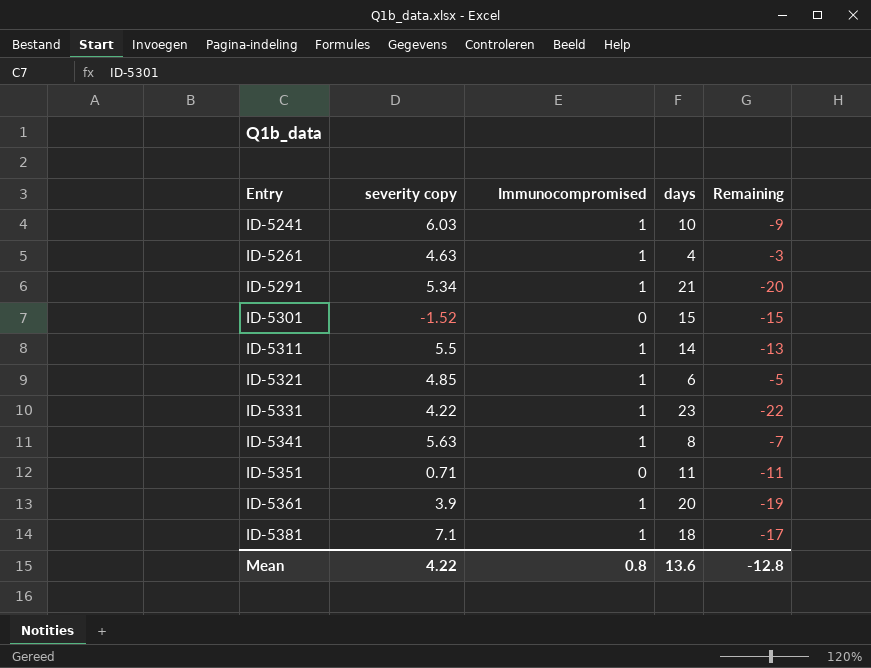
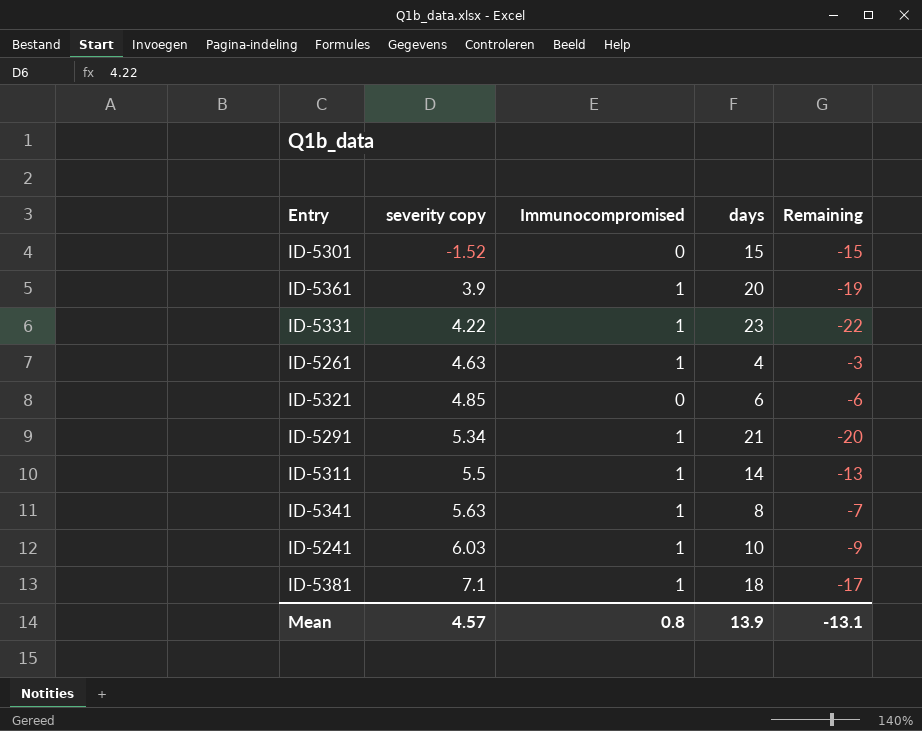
row order: Entry ascending -> severity copy ascending
row ID-5351: 0.71 | 0 | 11 | -11 -> none
ID-5321 | Immunocompromised: 1 -> 0
ID-5321 | Remaining: -5 -> -6
Mean | severity copy: 4.22 -> 4.57
Mean | days: 13.6 -> 13.9
Mean | Remaining: -12.8 -> -13.1

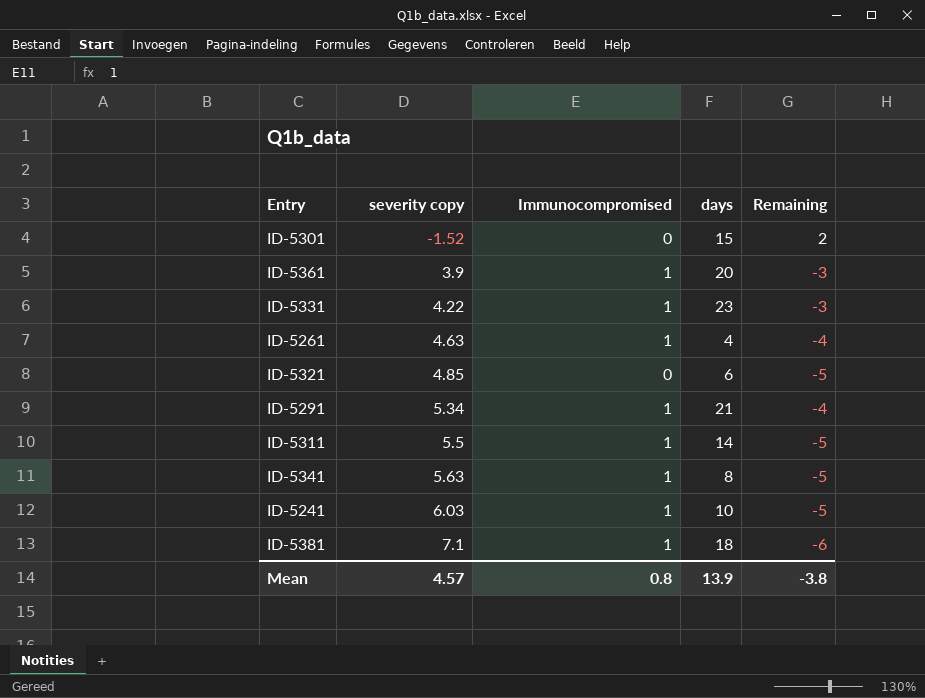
column Remaining | formula: [Immunocompromised] - [days] -> [Immunocompromised] - [severity copy]
Mean | Remaining: -13.1 -> -3.8

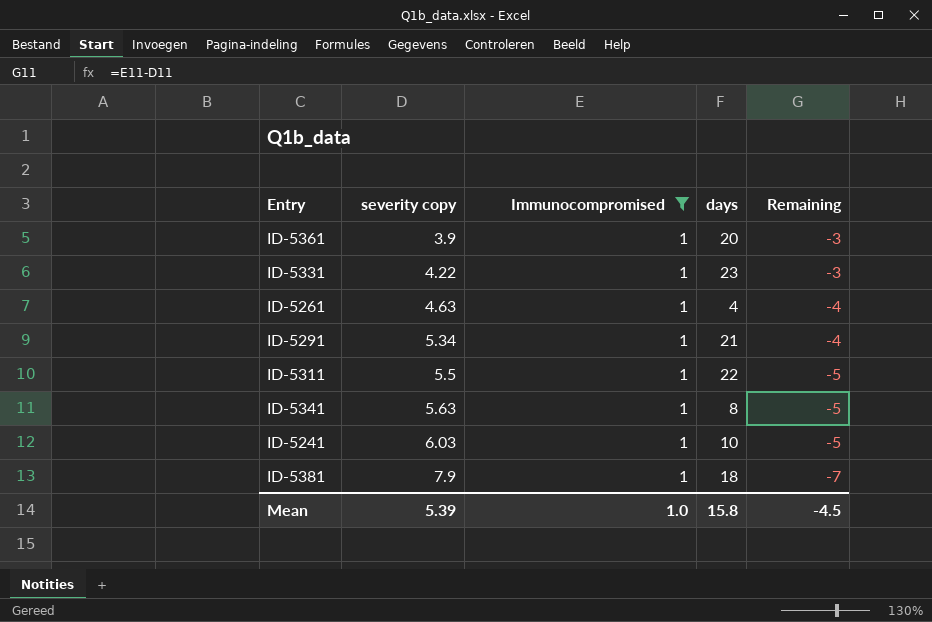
filter: none -> Immunocompromised = 1
ID-5311 | days: 14 -> 22
ID-5381 | severity copy: 7.1 -> 7.9
ID-5381 | Remaining: -6 -> -7
Mean | severity copy: 4.57 -> 5.39
Mean | Immunocompromised: 0.8 -> 1.0
Mean | days: 13.9 -> 15.8
Mean | Remaining: -3.8 -> -4.5

